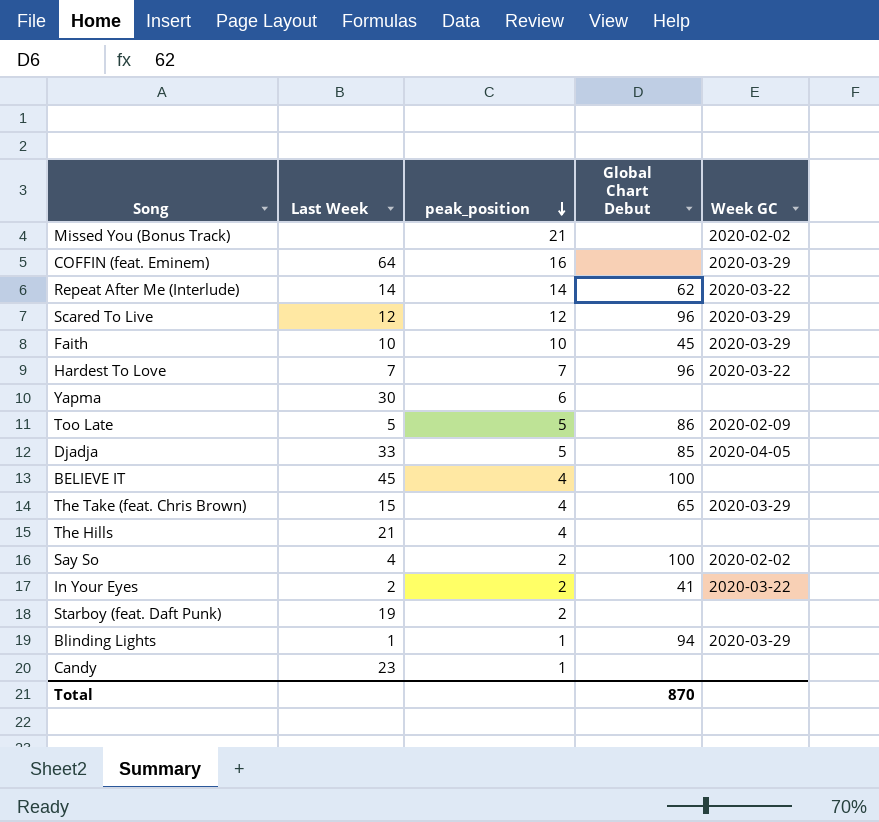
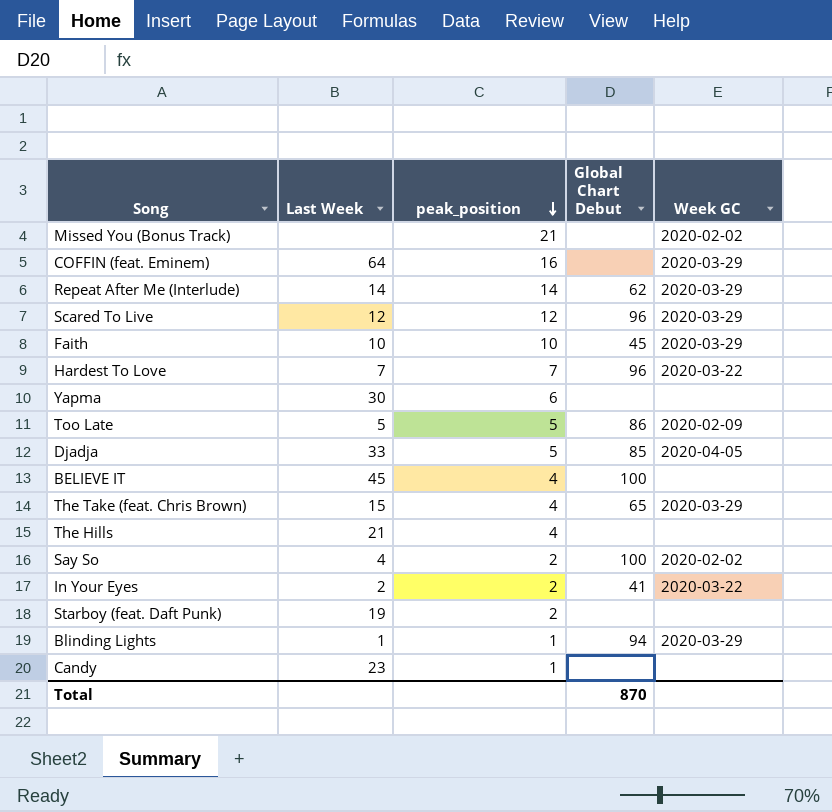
Repeat After Me (Interlude) | Week GC: 2020-03-22 -> 2020-03-29

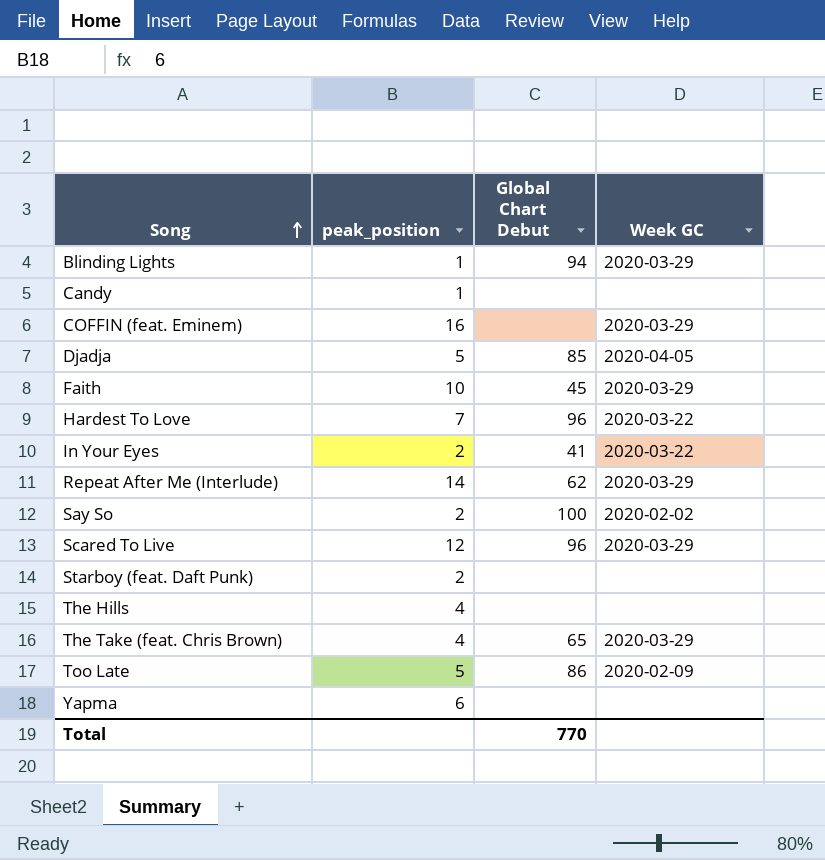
row order: peak_position descending -> Song ascending
column Last Week | position: 2 -> none
row Missed You (Bonus Track): none | 21 | none | 2020-02-02 -> none
row BELIEVE IT: 45 | 4 | 100 | none -> none
Total | Global Chart Debut: 870 -> 770

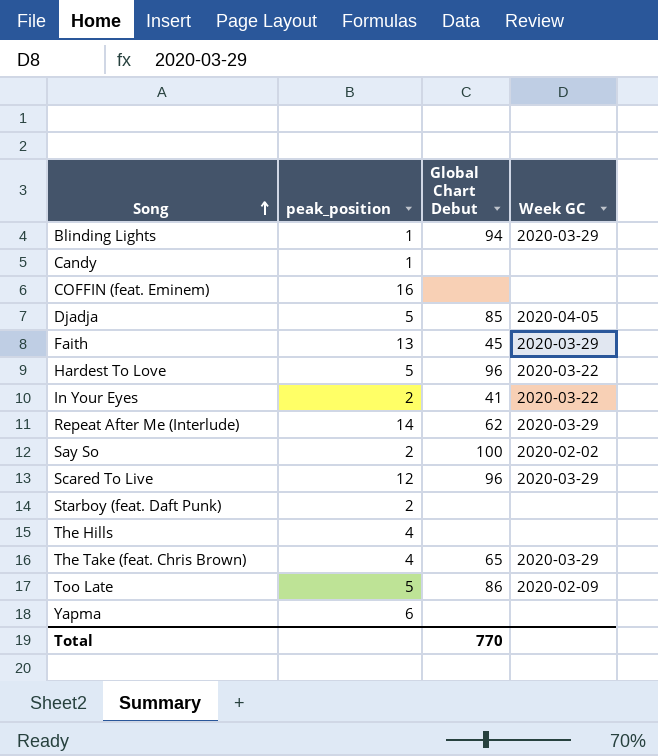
COFFIN (feat. Eminem) | Week GC: 2020-03-29 -> none
Faith | peak_position: 10 -> 13
Hardest To Love | peak_position: 7 -> 5

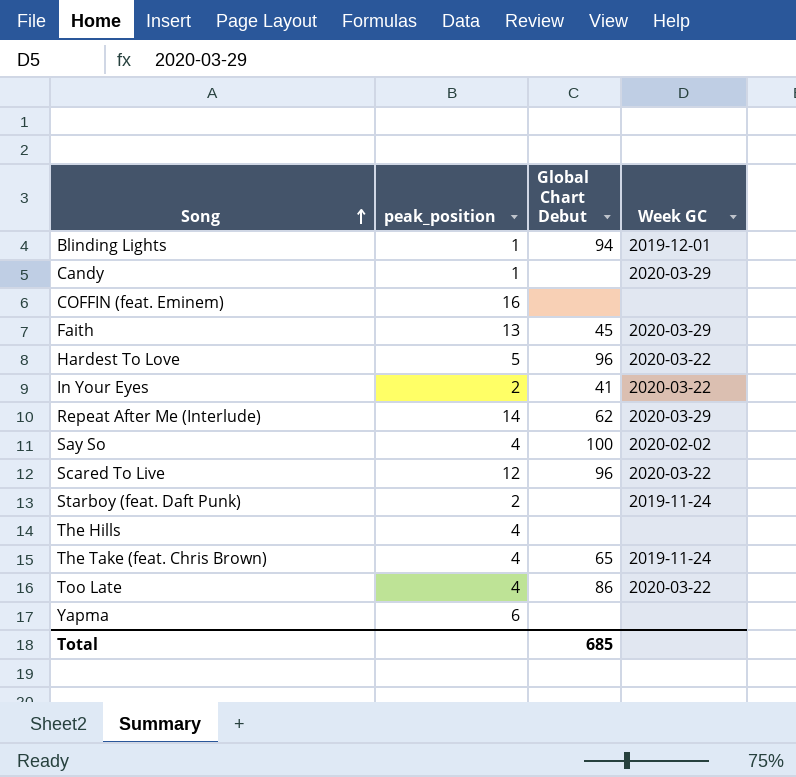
row Djadja: 5 | 85 | 2020-04-05 -> none
Blinding Lights | Week GC: 2020-03-29 -> 2019-12-01
Candy | Week GC: none -> 2020-03-29
Say So | peak_position: 2 -> 4
Scared To Live | Week GC: 2020-03-29 -> 2020-03-22
Starboy (feat. Daft Punk) | Week GC: none -> 2019-11-24
The Take (feat. Chris Brown) | Week GC: 2020-03-29 -> 2019-11-24
Too Late | peak_position: 5 -> 4
Too Late | Week GC: 2020-02-09 -> 2020-03-22
Total | Global Chart Debut: 770 -> 685

